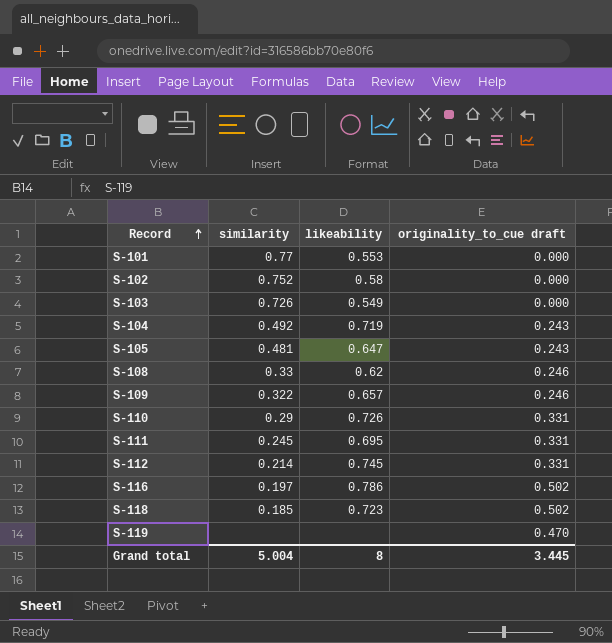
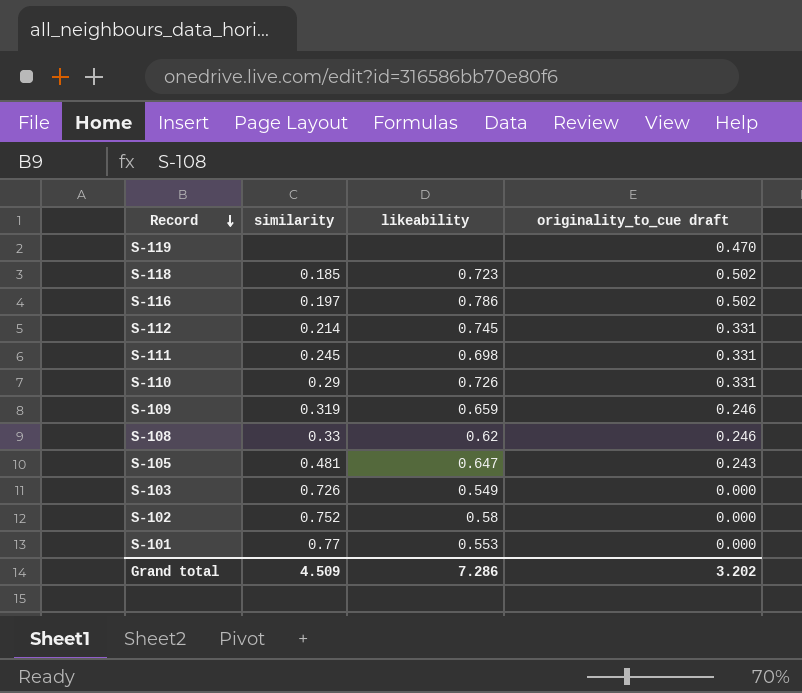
row order: Record ascending -> Record descending
row S-104: 0.492 | 0.719 | 0.243 -> none
S-111 | likeability: 0.695 -> 0.698
S-109 | similarity: 0.322 -> 0.319
S-109 | likeability: 0.657 -> 0.659
Grand total | similarity: 5.004 -> 4.509
Grand total | likeability: 8 -> 7.286
Grand total | originality_to_cue draft: 3.445 -> 3.202

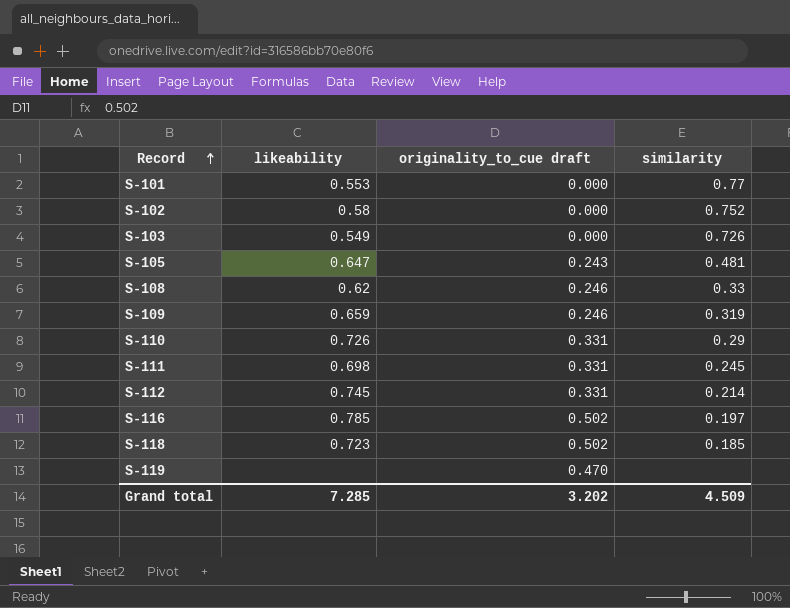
row order: Record descending -> Record ascending
column similarity | position: 2 -> 4
S-116 | likeability: 0.786 -> 0.785
Grand total | likeability: 7.286 -> 7.285

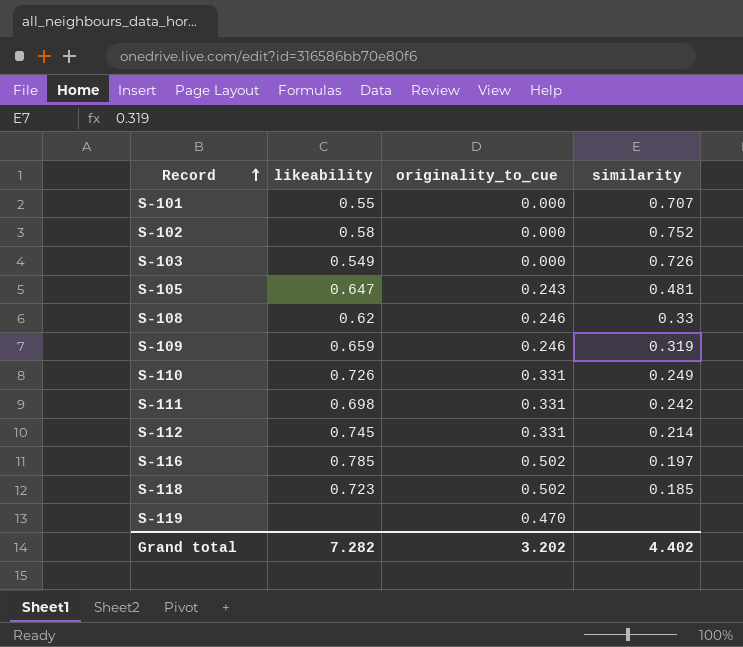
column name: originality_to_cue draft -> originality_to_cue
S-101 | likeability: 0.553 -> 0.55
S-101 | similarity: 0.77 -> 0.707
S-110 | similarity: 0.29 -> 0.249
S-111 | similarity: 0.245 -> 0.242
Grand total | likeability: 7.285 -> 7.282
Grand total | similarity: 4.509 -> 4.402

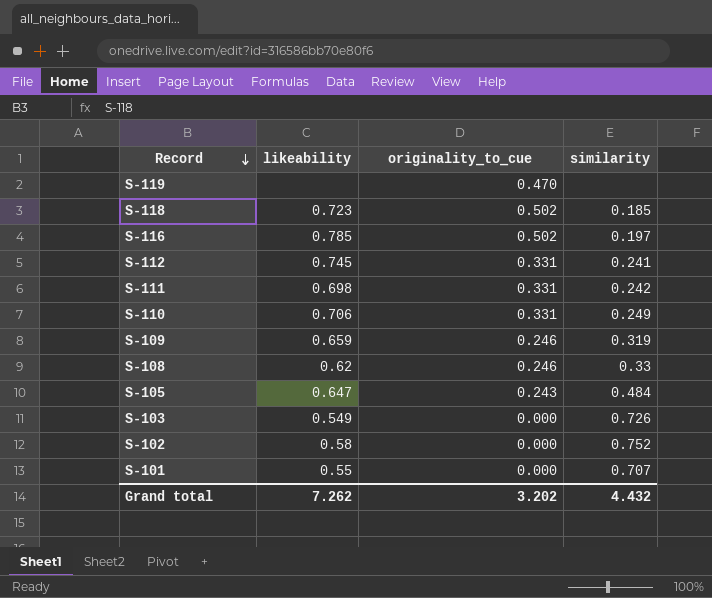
row order: Record ascending -> Record descending
S-112 | similarity: 0.214 -> 0.241
S-110 | likeability: 0.726 -> 0.706
S-105 | similarity: 0.481 -> 0.484
Grand total | likeability: 7.282 -> 7.262
Grand total | similarity: 4.402 -> 4.432

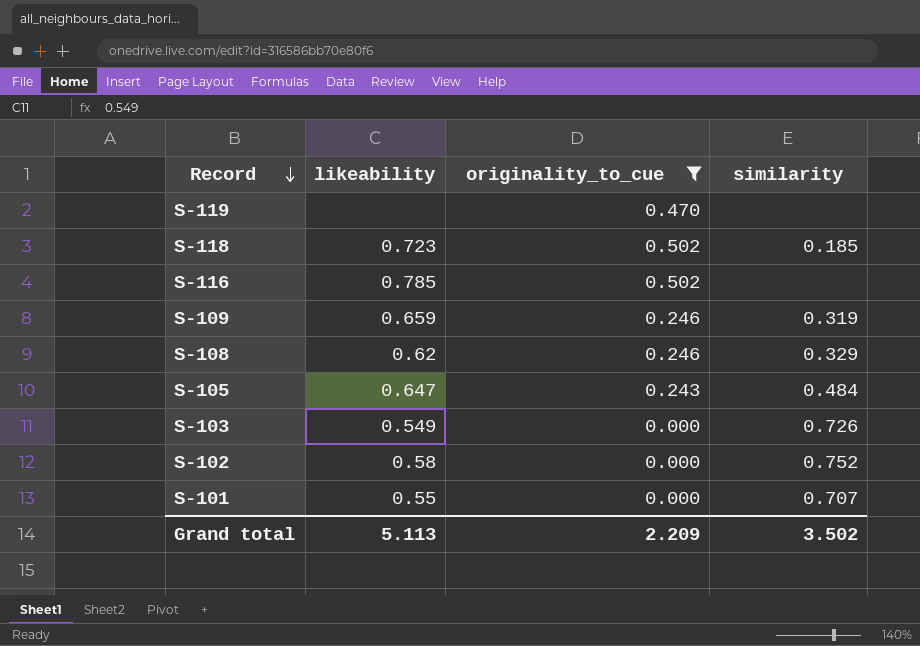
filter: none -> originality_to_cue != 0.331
S-116 | similarity: 0.197 -> none
S-108 | similarity: 0.33 -> 0.329
Grand total | likeability: 7.262 -> 5.113
Grand total | originality_to_cue: 3.202 -> 2.209
Grand total | similarity: 4.432 -> 3.502

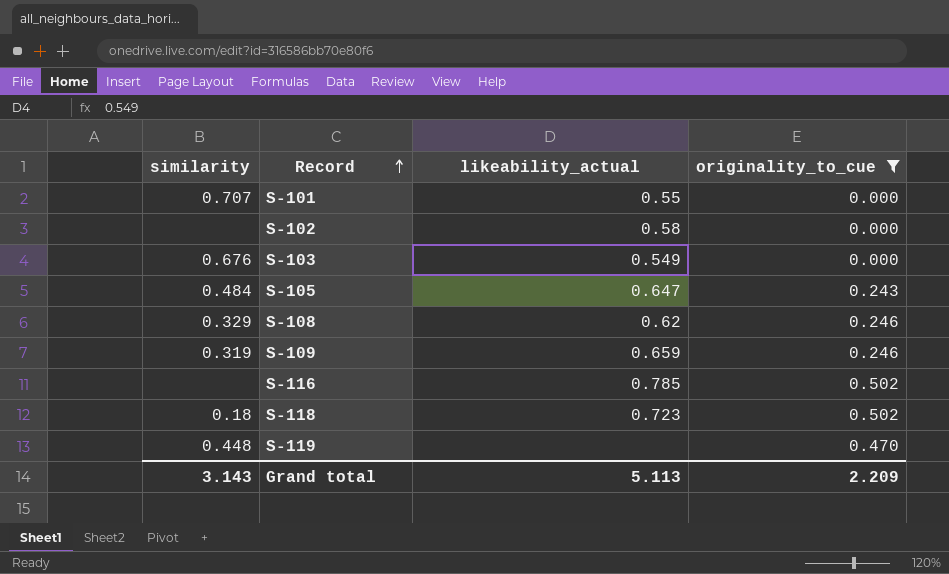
row order: Record descending -> Record ascending
column similarity | position: 4 -> 1
column name: likeability -> likeability_actual
S-102 | similarity: 0.752 -> none
S-103 | similarity: 0.726 -> 0.676
S-118 | similarity: 0.185 -> 0.18
S-119 | similarity: none -> 0.448
Grand total | similarity: 3.502 -> 3.143

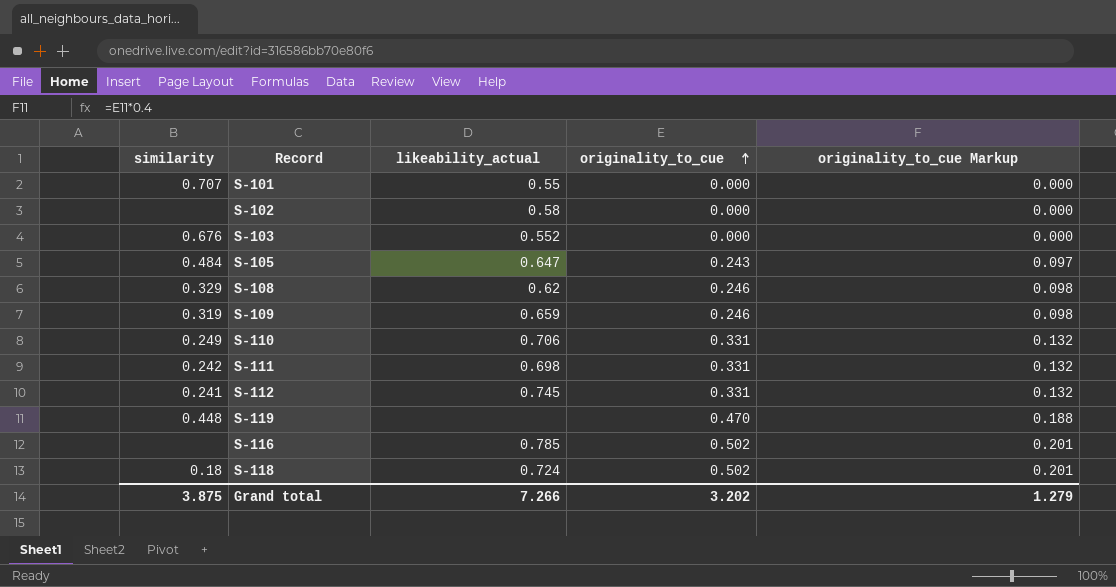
filter: originality_to_cue != 0.331 -> none
row order: Record ascending -> originality_to_cue ascending
column originality_to_cue Markup | formula: none -> [originality_to_cue] * 0.4
S-103 | likeability_actual: 0.549 -> 0.552
S-118 | likeability_actual: 0.723 -> 0.724
Grand total | similarity: 3.143 -> 3.875
Grand total | likeability_actual: 5.113 -> 7.266
Grand total | originality_to_cue: 2.209 -> 3.202

